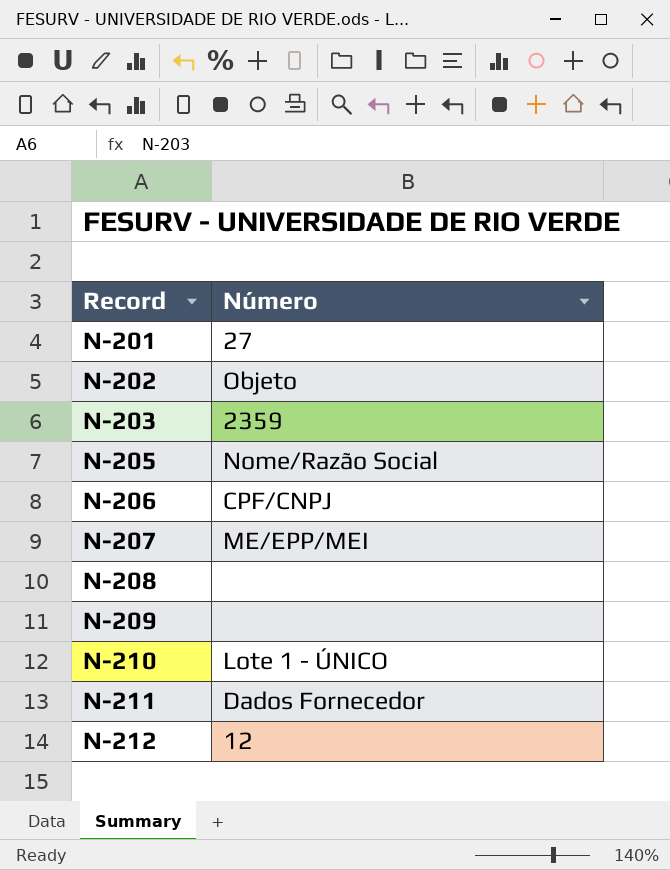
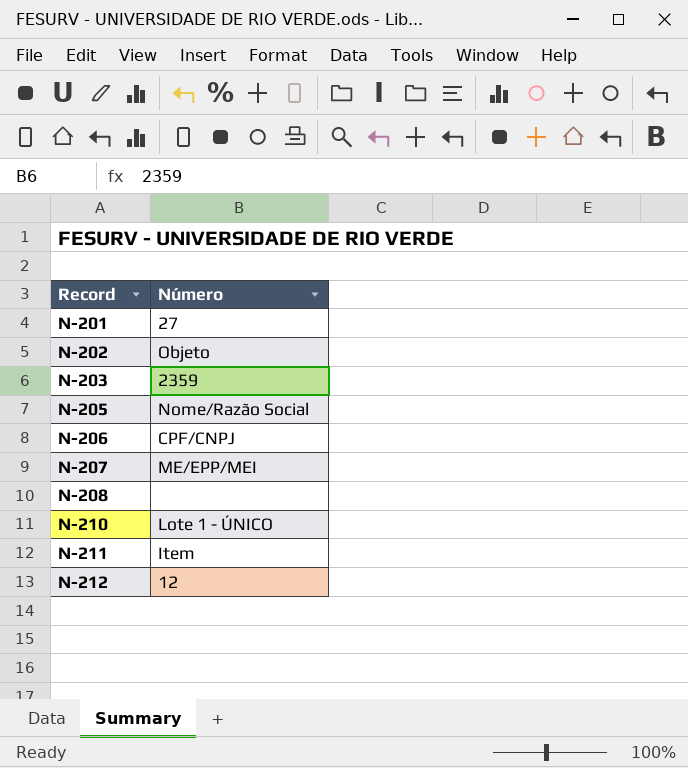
row N-209: none -> none
N-211 | Número: Dados Fornecedor -> Item

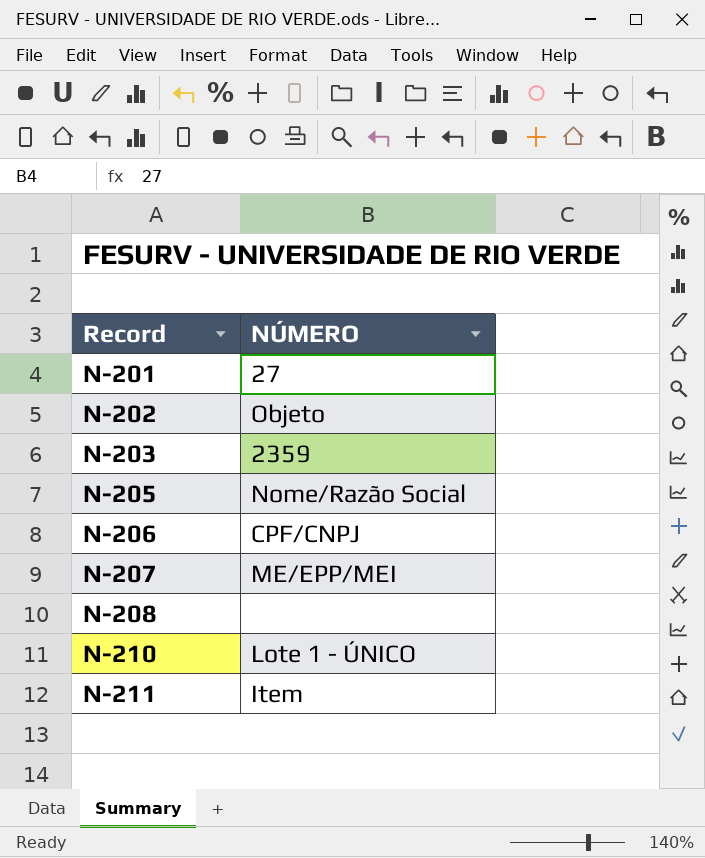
column name: Número -> NÚMERO
row N-212: 12 -> none

